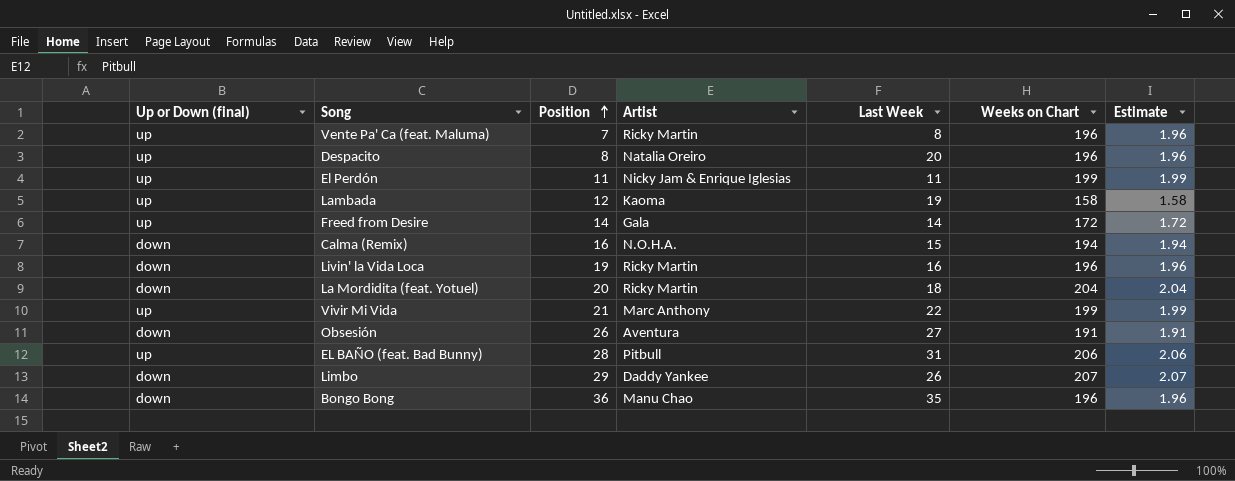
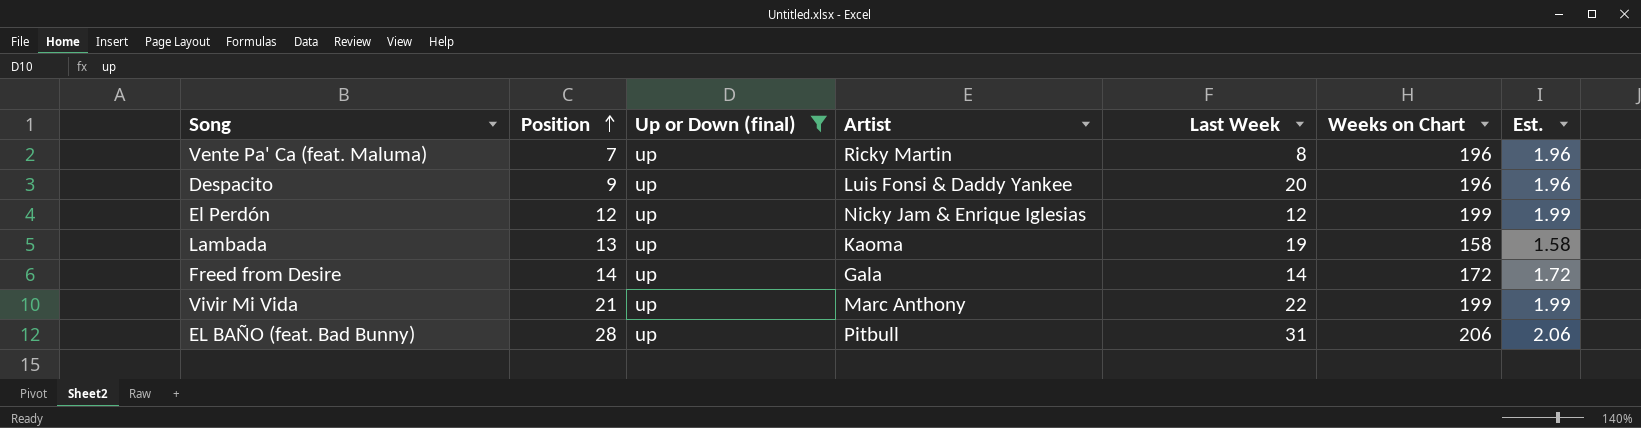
filter: none -> Up or Down (final) = up
column Up or Down (final) | position: 1 -> 3
column name: Estimate -> Est.
Despacito | Position: 8 -> 9
Despacito | Artist: Natalia Oreiro -> Luis Fonsi & Daddy Yankee
El Perdón | Position: 11 -> 12
El Perdón | Last Week: 11 -> 12
Lambada | Position: 12 -> 13

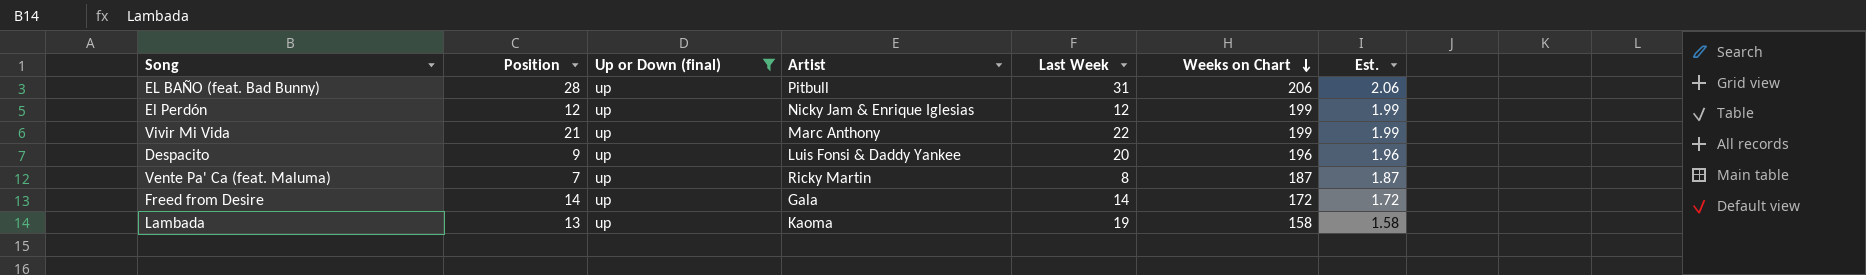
row order: Position ascending -> Weeks on Chart descending
Vente Pa' Ca (feat. Maluma) | Weeks on Chart: 196 -> 187
Vente Pa' Ca (feat. Maluma) | Est.: 1.96 -> 1.87

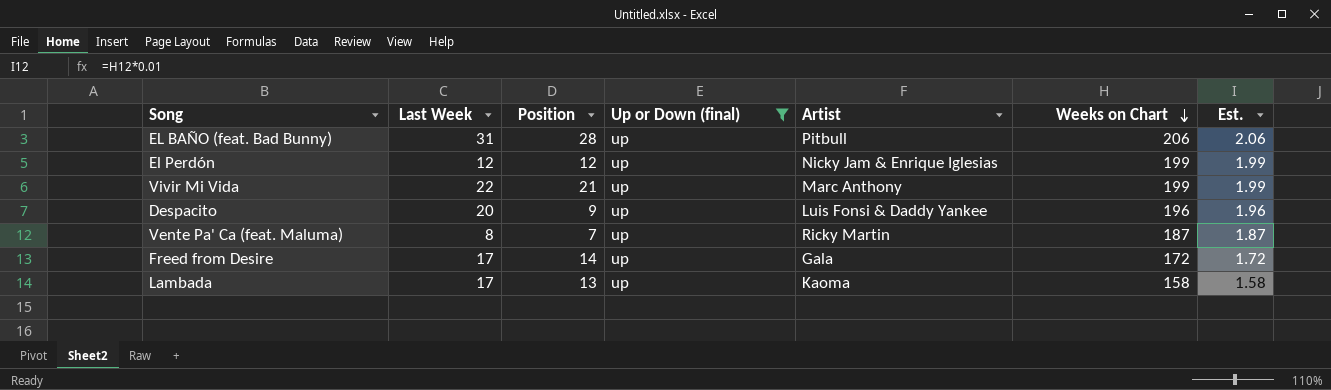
column Last Week | position: 5 -> 2
Freed from Desire | Last Week: 14 -> 17
Lambada | Last Week: 19 -> 17

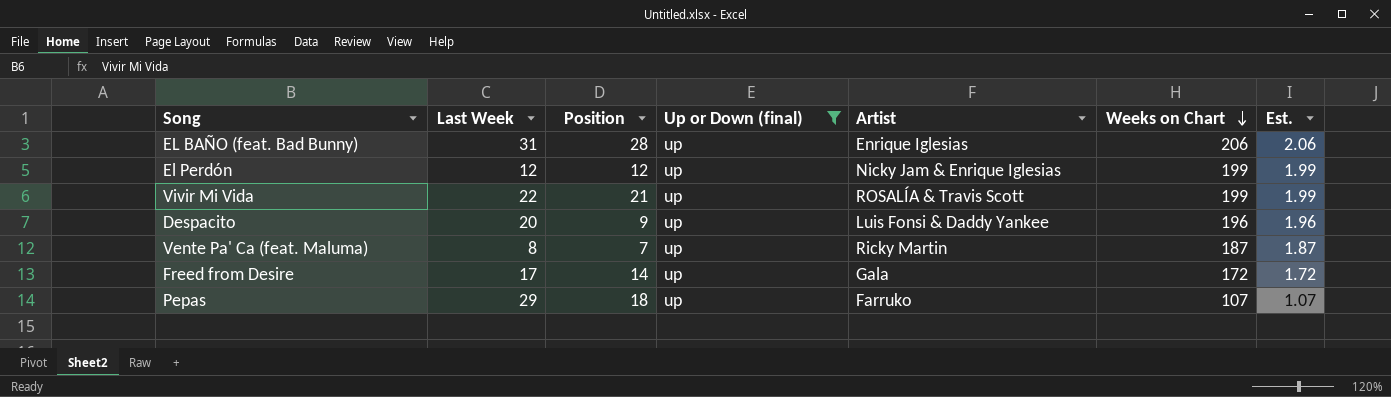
row Lambada: 17 | 13 | up | Kaoma | 158 | 1.58 -> none
EL BAÑO (feat. Bad Bunny) | Artist: Pitbull -> Enrique Iglesias
Vivir Mi Vida | Artist: Marc Anthony -> ROSALÍA & Travis Scott
row Pepas: none -> 29 | 18 | up | Farruko | 107 | 1.07

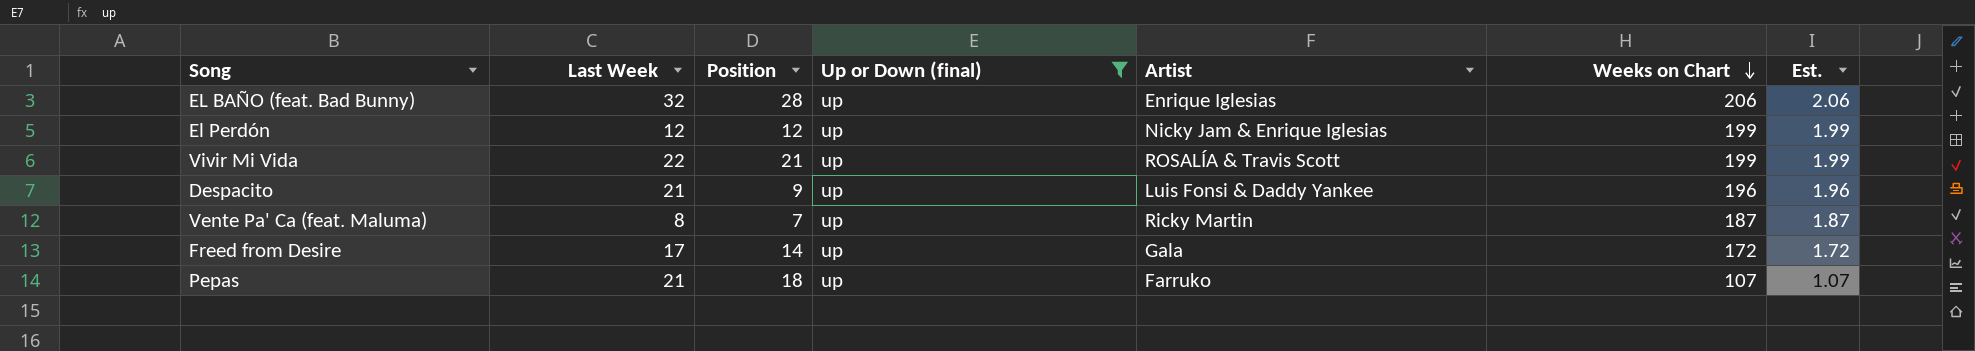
EL BAÑO (feat. Bad Bunny) | Last Week: 31 -> 32
Despacito | Last Week: 20 -> 21
Pepas | Last Week: 29 -> 21

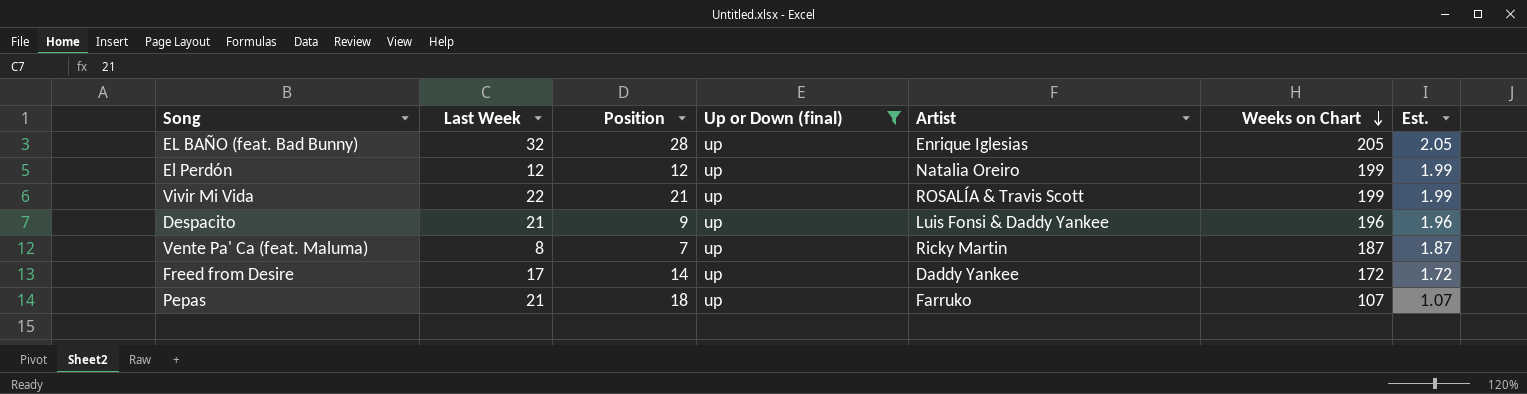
EL BAÑO (feat. Bad Bunny) | Weeks on Chart: 206 -> 205
EL BAÑO (feat. Bad Bunny) | Est.: 2.06 -> 2.05
El Perdón | Artist: Nicky Jam & Enrique Iglesias -> Natalia Oreiro
Freed from Desire | Artist: Gala -> Daddy Yankee

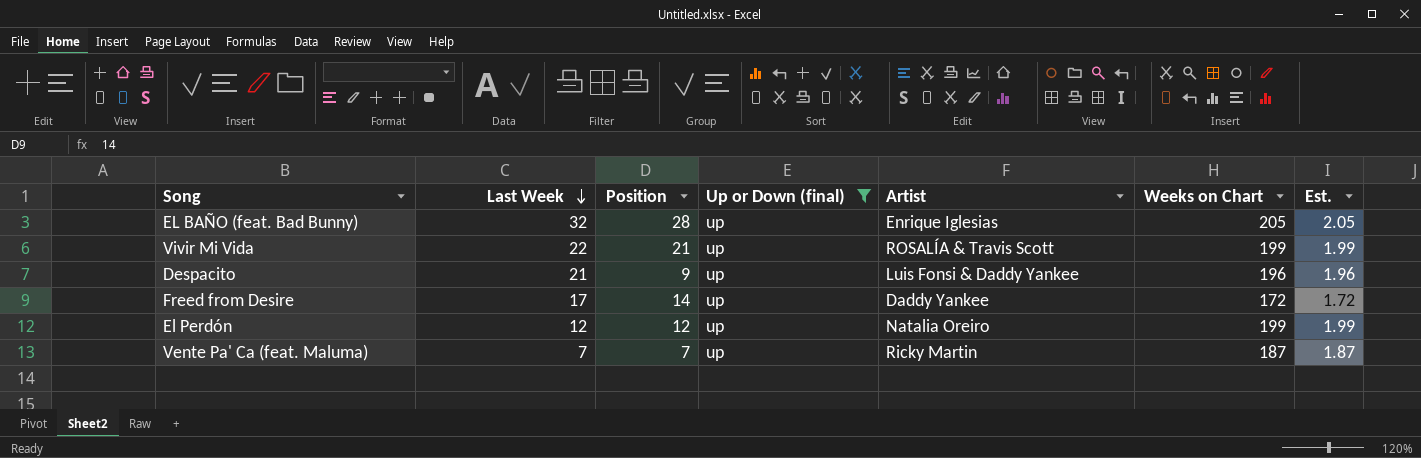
row order: Weeks on Chart descending -> Last Week descending
row Pepas: 21 | 18 | up | Farruko | 107 | 1.07 -> none
Vente Pa' Ca (feat. Maluma) | Last Week: 8 -> 7

